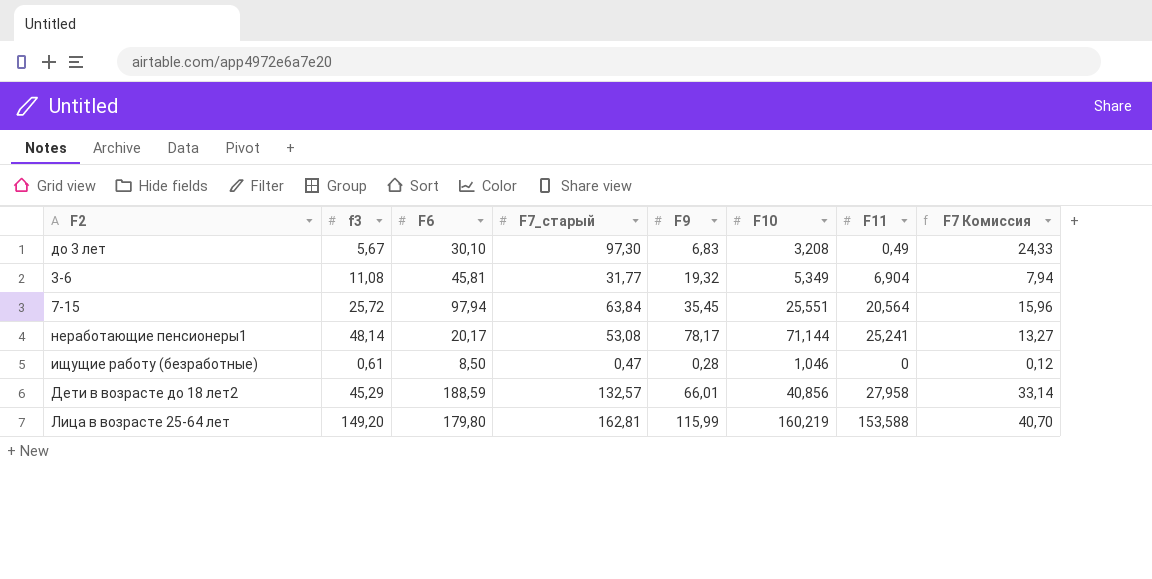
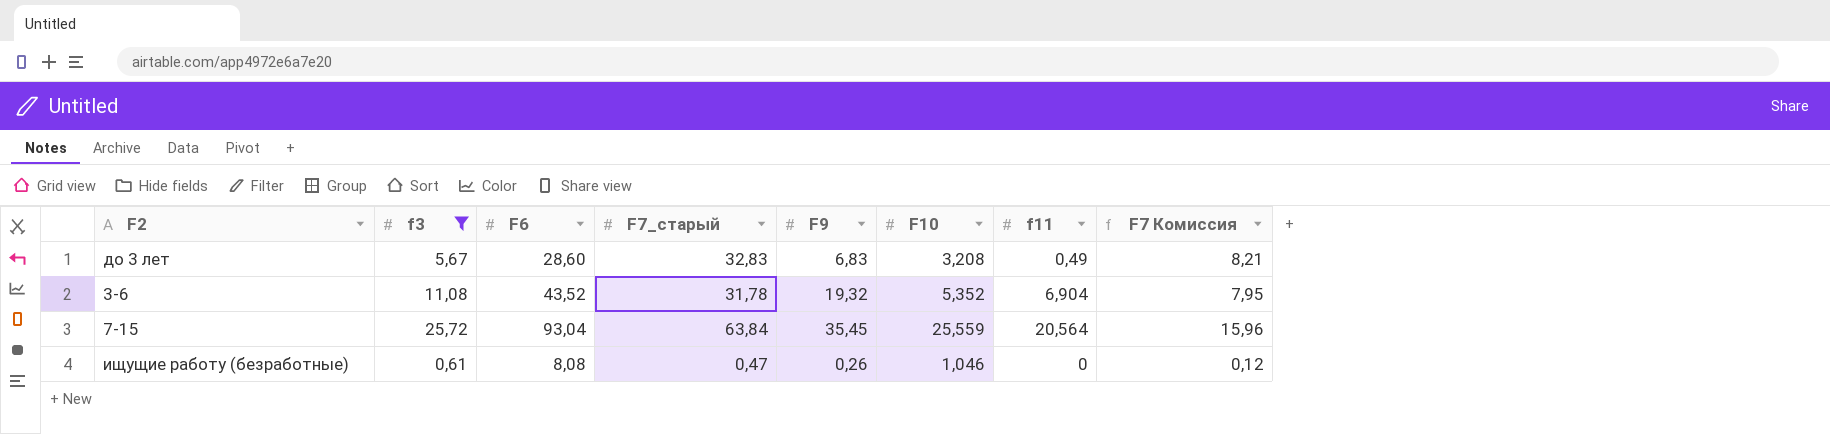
filter: none -> f3 <= 25,72
column name: F11 -> f11
до 3 лет | F6: 30,10 -> 28,60
до 3 лет | F7_старый: 97,30 -> 32,83
до 3 лет | F7 Комиссия: 24,33 -> 8,21
3-6 | F6: 45,81 -> 43,52
3-6 | F7_старый: 31,77 -> 31,78
3-6 | F10: 5,349 -> 5,352
3-6 | F7 Комиссия: 7,94 -> 7,95
7-15 | F6: 97,94 -> 93,04
7-15 | F10: 25,551 -> 25,559
ищущие работу (безработные) | F6: 8,50 -> 8,08
ищущие работу (безработные) | F9: 0,28 -> 0,26

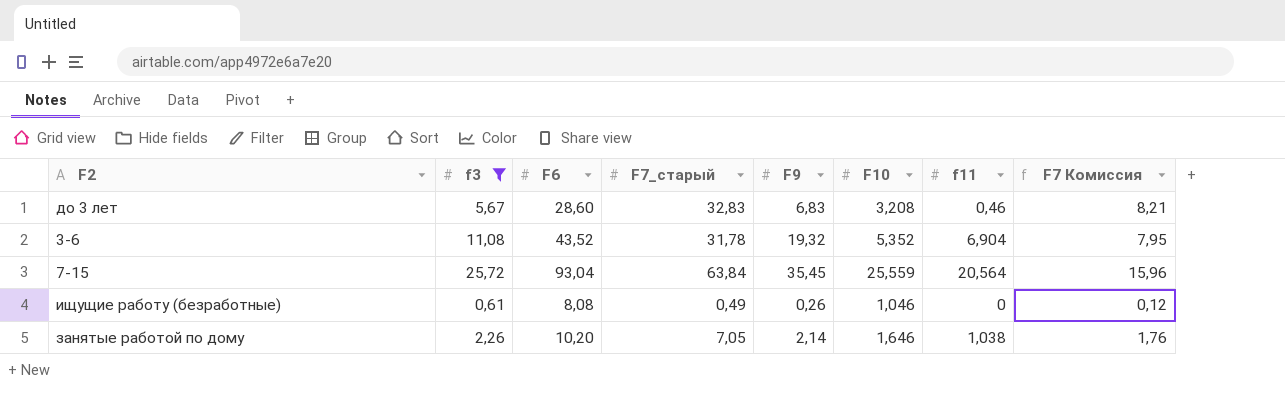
до 3 лет | f11: 0,49 -> 0,46
ищущие работу (безработные) | F7_старый: 0,47 -> 0,49
row занятые работой по дому: none -> 2,26 | 10,20 | 7,05 | 2,14 | 1,646 | 1,038 | 1,76

